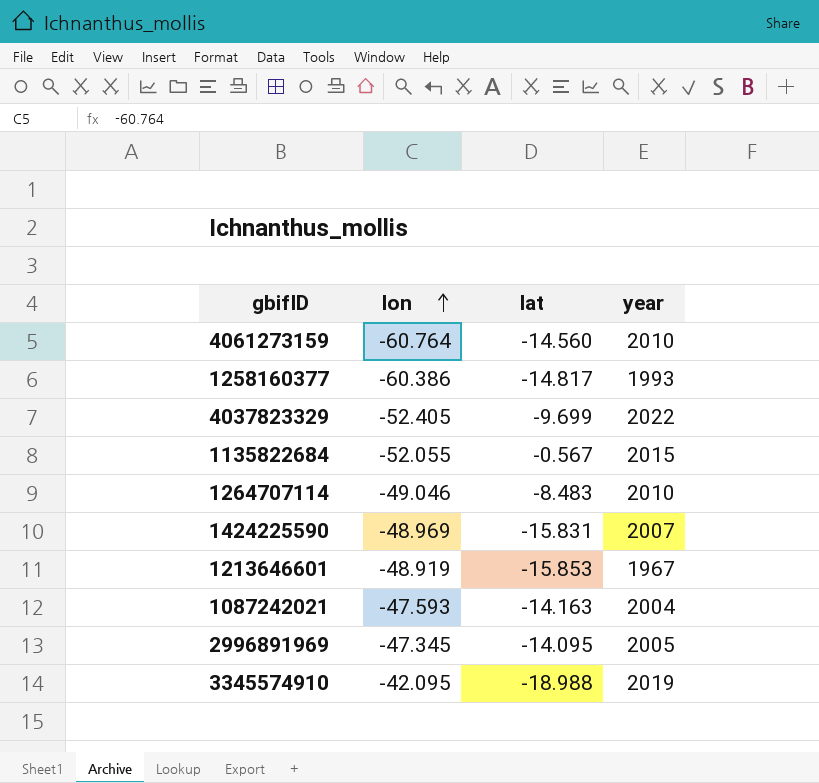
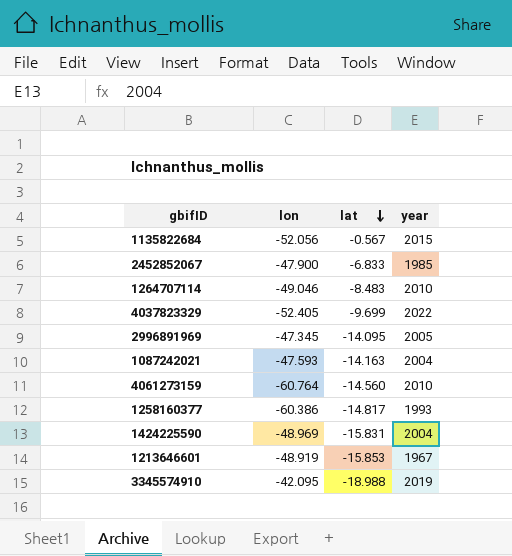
row order: lon ascending -> lat descending
1135822684 | lon: -52.055 -> -52.056
row 2452852067: none -> -47.900 | -6.833 | 1985
1424225590 | year: 2007 -> 2004

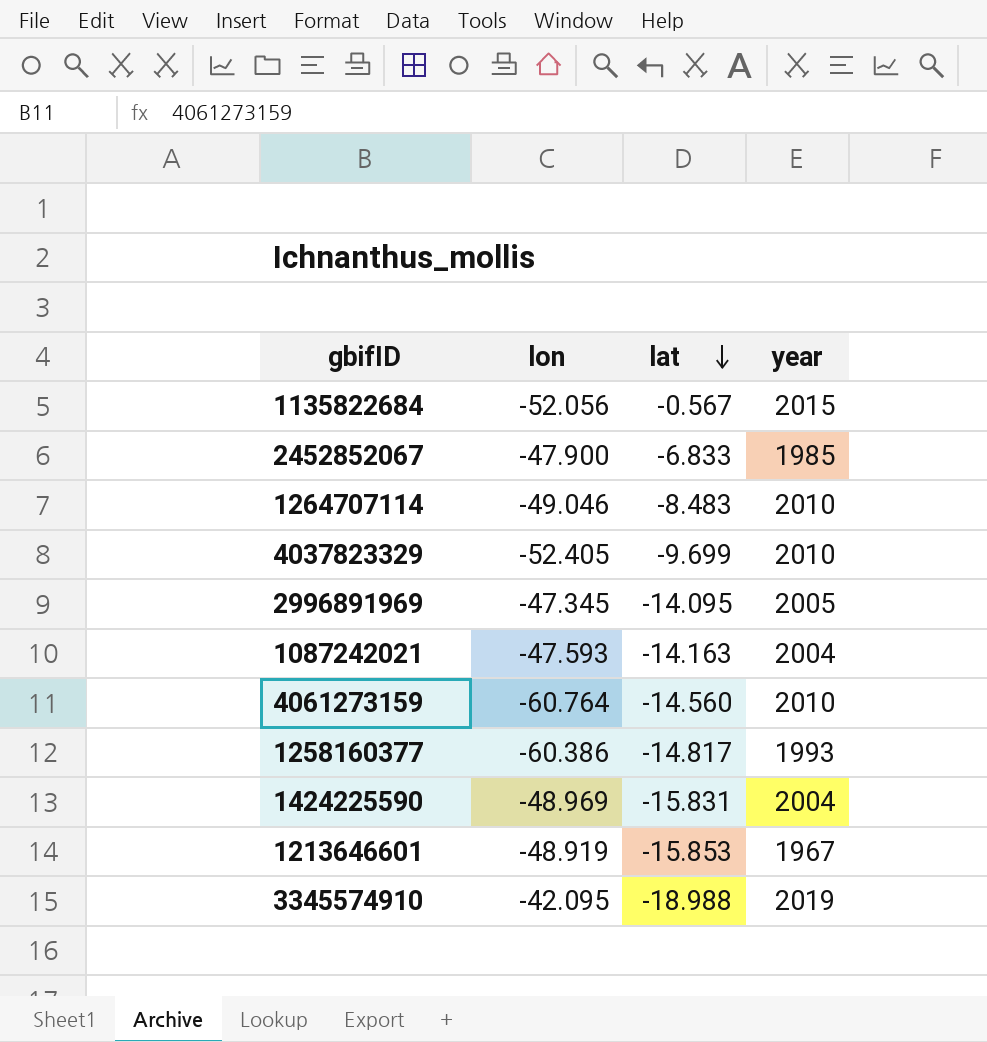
4037823329 | year: 2022 -> 2010

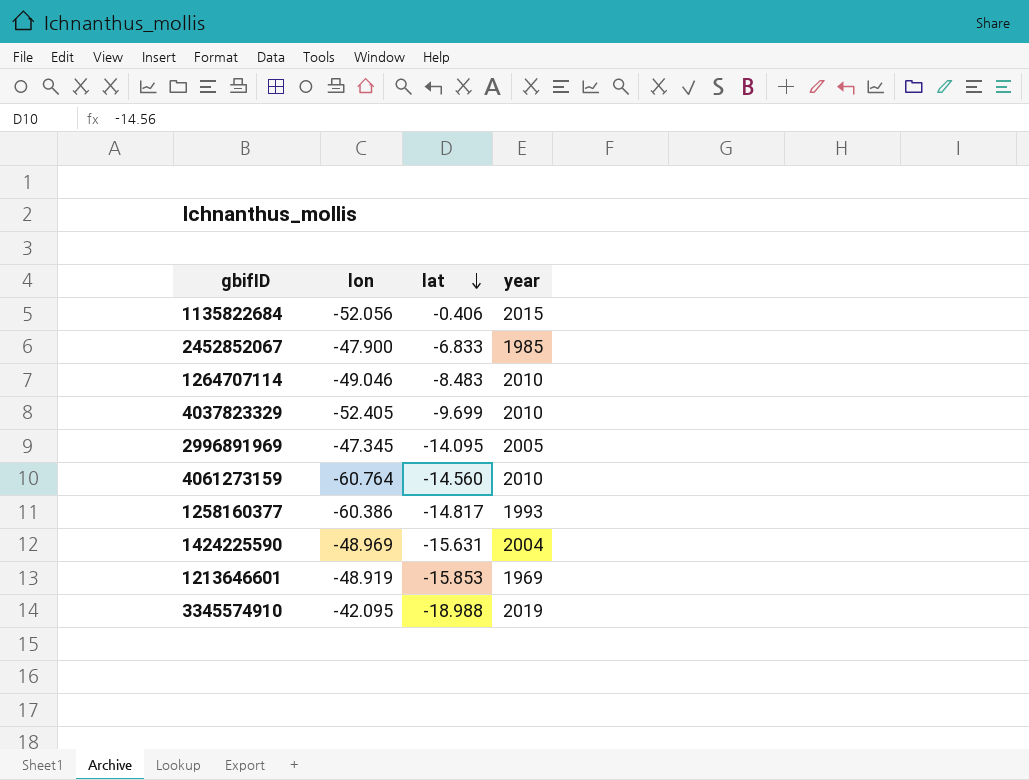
row 1087242021: -47.593 | -14.163 | 2004 -> none
1135822684 | lat: -0.567 -> -0.406
1424225590 | lat: -15.831 -> -15.631
1213646601 | year: 1967 -> 1969

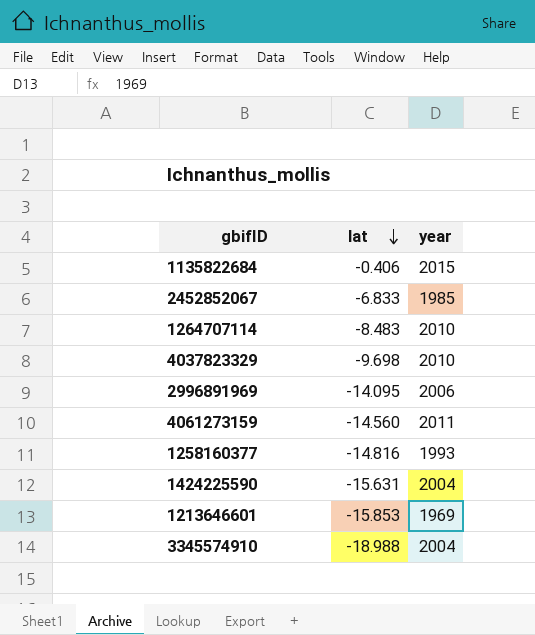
column lon | position: 2 -> none
4037823329 | lat: -9.699 -> -9.698
2996891969 | year: 2005 -> 2006
4061273159 | year: 2010 -> 2011
1258160377 | lat: -14.817 -> -14.816
3345574910 | year: 2019 -> 2004

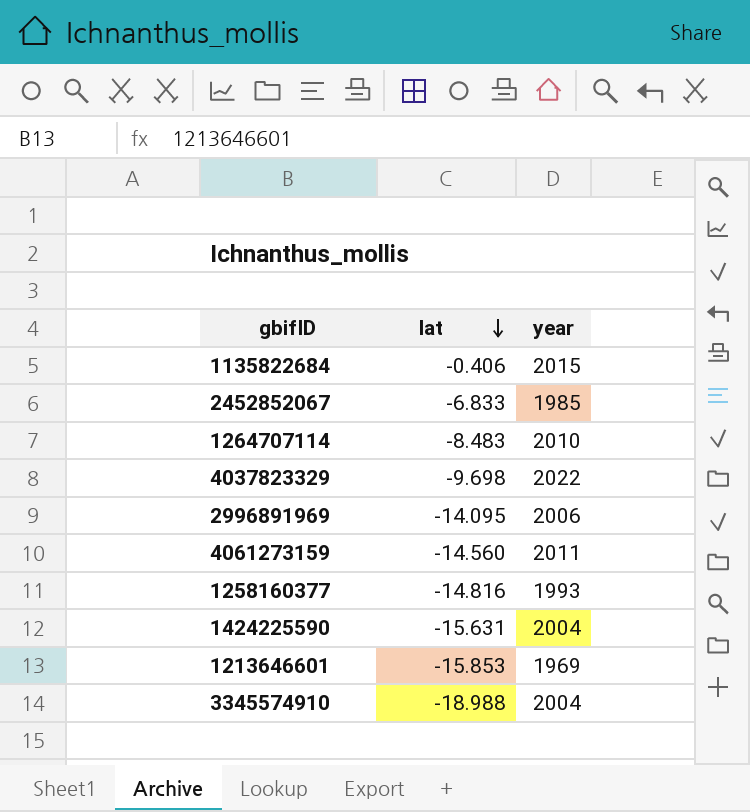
4037823329 | year: 2010 -> 2022

